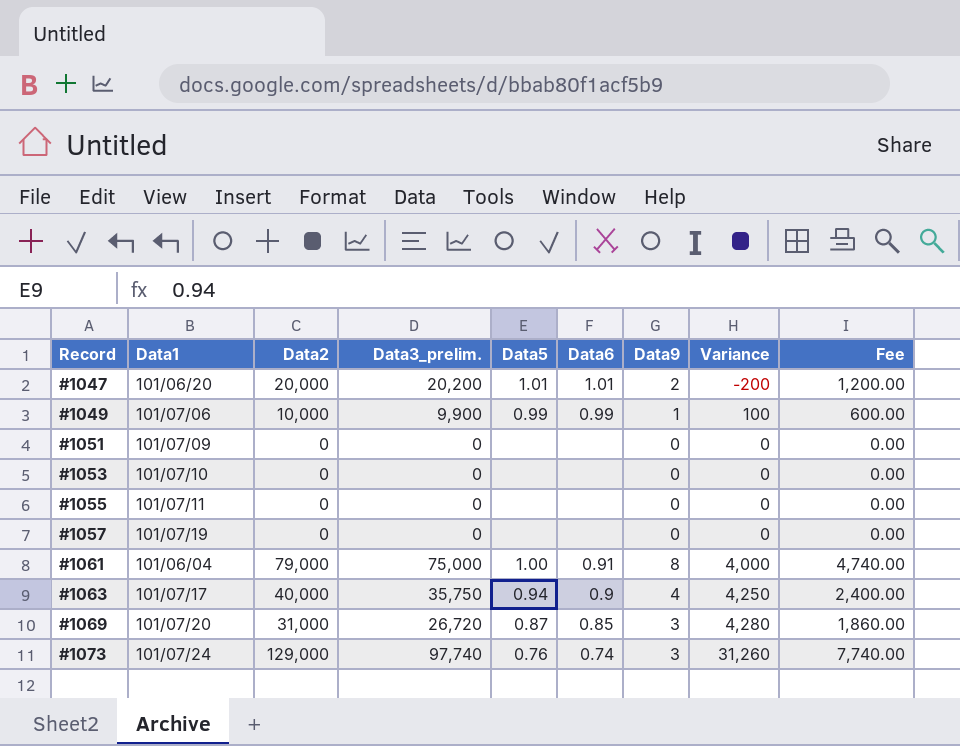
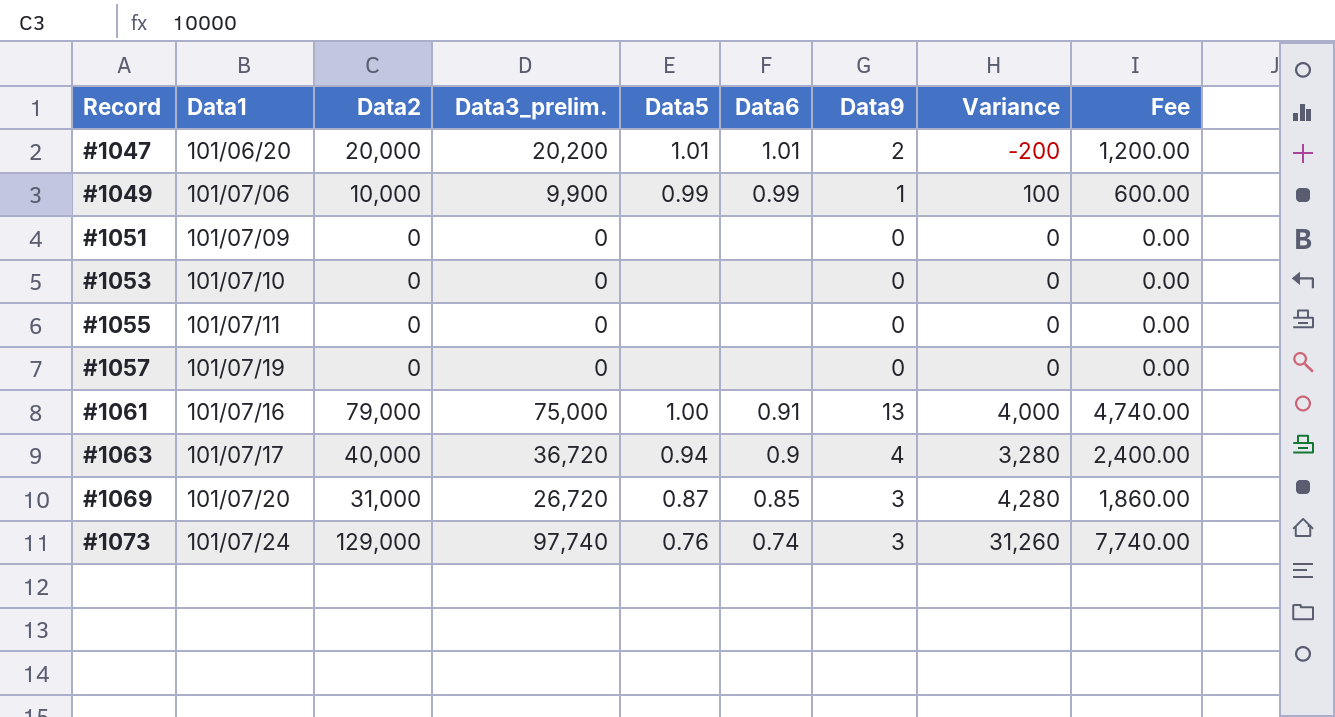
#1061 | Data1: 101/06/04 -> 101/07/16
#1061 | Data9: 8 -> 13
#1063 | Data3_prelim.: 35,750 -> 36,720
#1063 | Variance: 4,250 -> 3,280

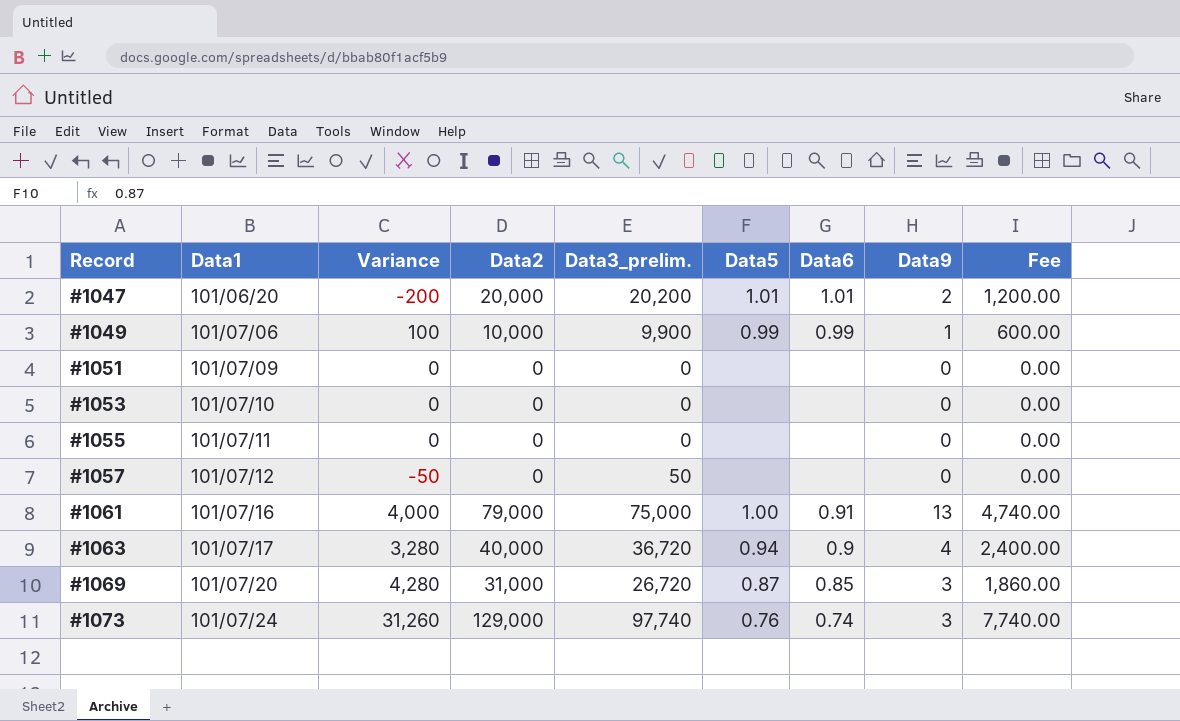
column Variance | position: 8 -> 3
#1057 | Data1: 101/07/19 -> 101/07/12
#1057 | Variance: 0 -> -50
#1057 | Data3_prelim.: 0 -> 50

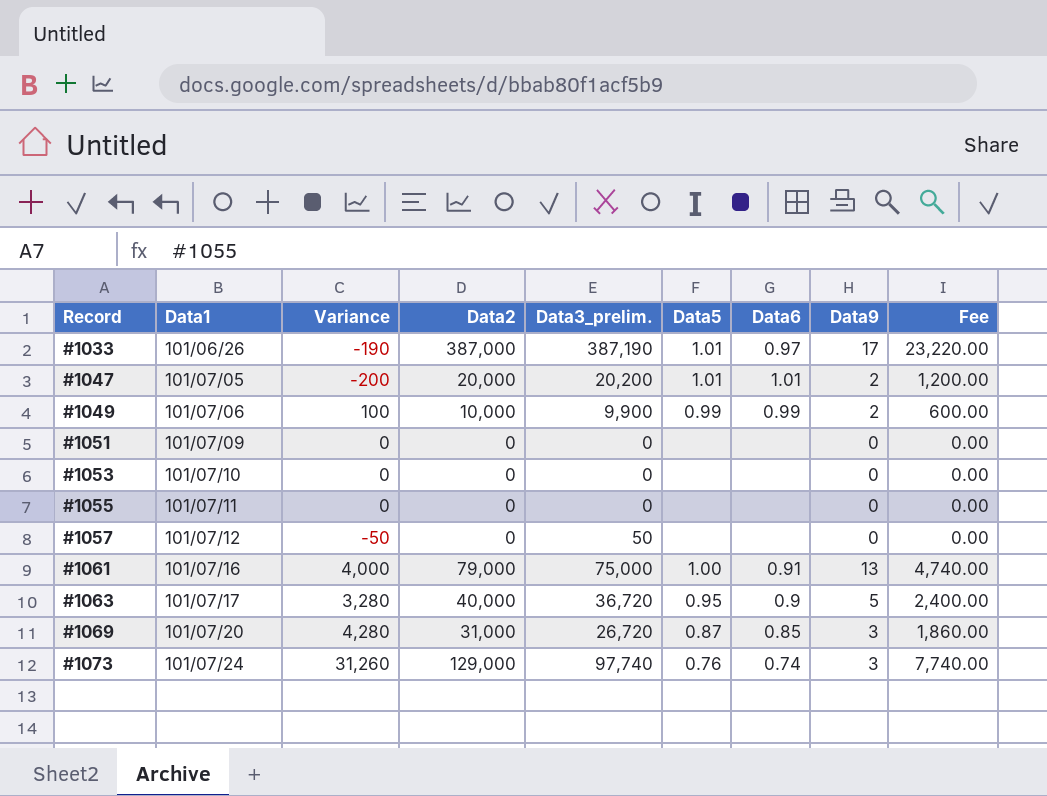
row #1033: none -> 101/06/26 | -190 | 387,000 | 387,190 | 1.01 | 0.97 | 17 | 23,220.00
#1047 | Data1: 101/06/20 -> 101/07/05
#1049 | Data9: 1 -> 2
#1063 | Data5: 0.94 -> 0.95
#1063 | Data9: 4 -> 5

